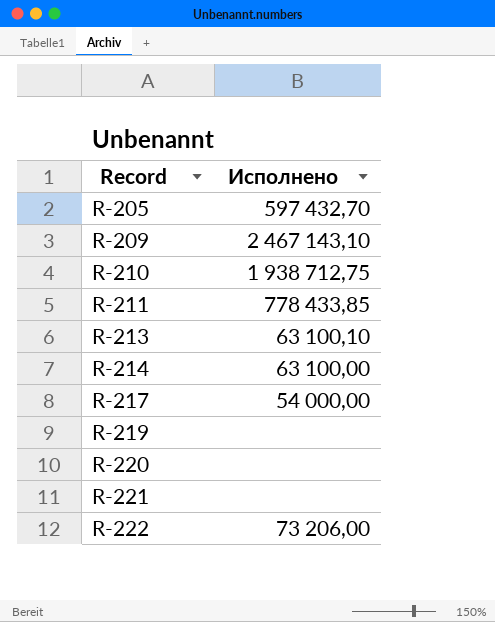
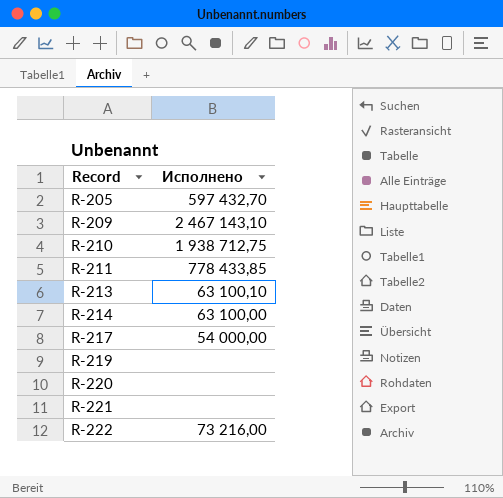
R-222 | Исполнено: 73 206,00 -> 73 216,00

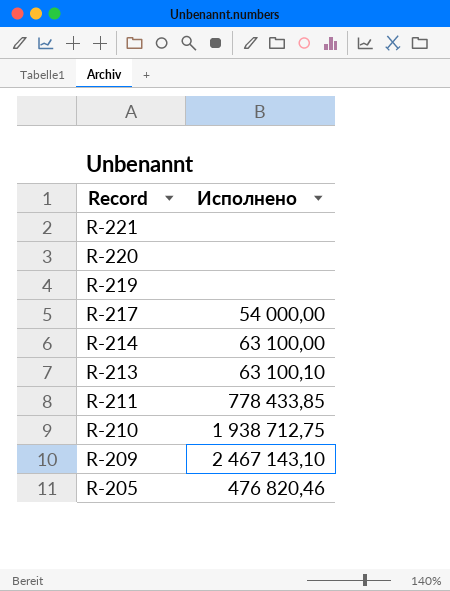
row order: Record ascending -> Record descending
row R-222: 73 216,00 -> none
R-205 | Исполнено: 597 432,70 -> 476 820,46

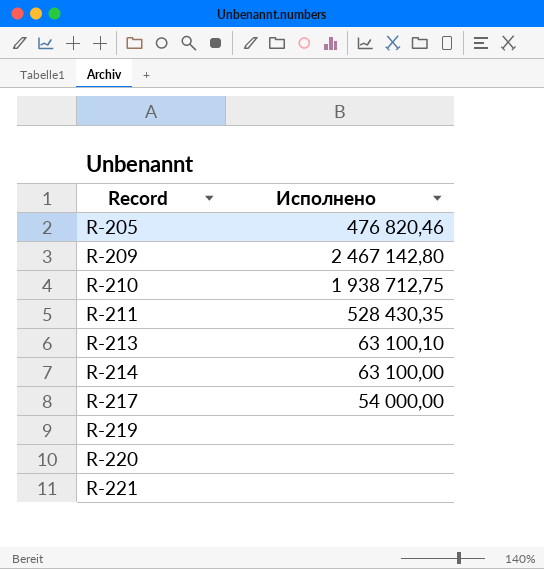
row order: Record descending -> Record ascending
R-209 | Исполнено: 2 467 143,10 -> 2 467 142,80
R-211 | Исполнено: 778 433,85 -> 528 430,35

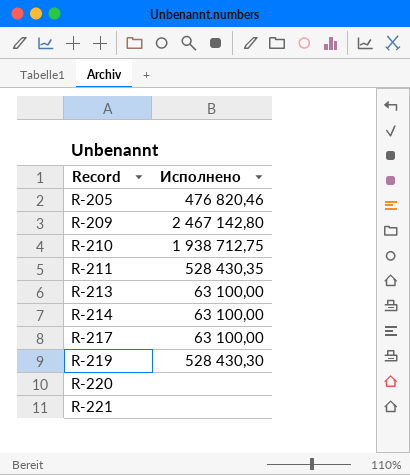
R-213 | Исполнено: 63 100,10 -> 63 100,00
R-217 | Исполнено: 54 000,00 -> 63 100,00
R-219 | Исполнено: none -> 528 430,30

